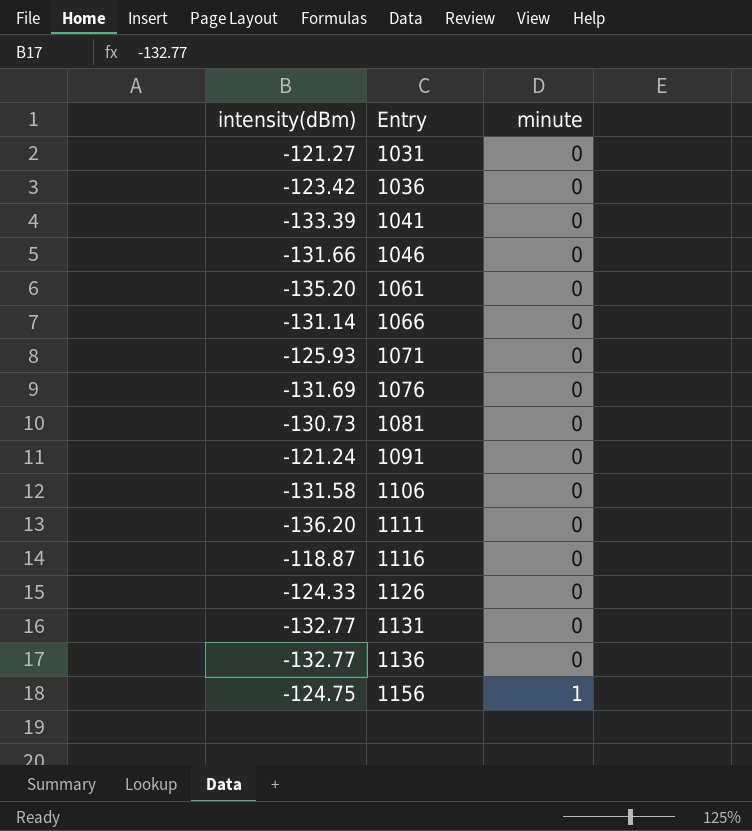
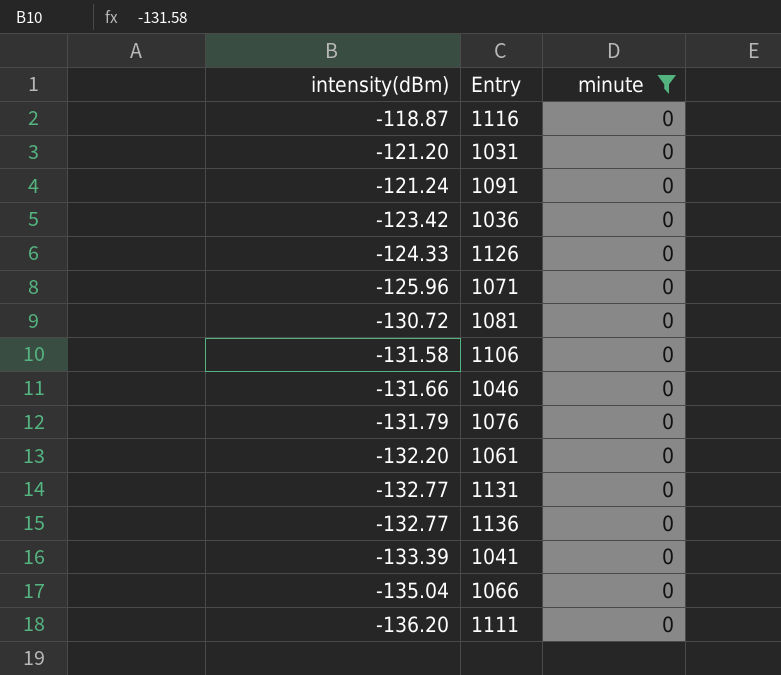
filter: none -> minute = 0
row order: Entry ascending -> intensity(dBm) descending
1031 | intensity(dBm): -121.27 -> -121.20
1071 | intensity(dBm): -125.93 -> -125.96
1081 | intensity(dBm): -130.73 -> -130.72
1076 | intensity(dBm): -131.69 -> -131.79
1061 | intensity(dBm): -135.20 -> -132.20
1066 | intensity(dBm): -131.14 -> -135.04

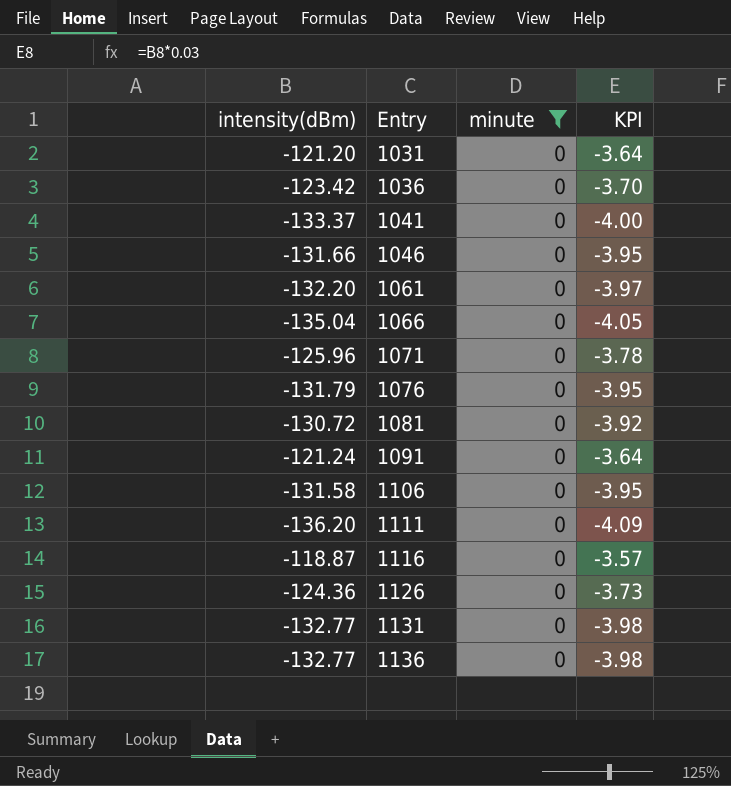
row order: intensity(dBm) descending -> Entry ascending
column KPI | formula: none -> [intensity(dBm)] * 0.03
1041 | intensity(dBm): -133.39 -> -133.37
1126 | intensity(dBm): -124.33 -> -124.36

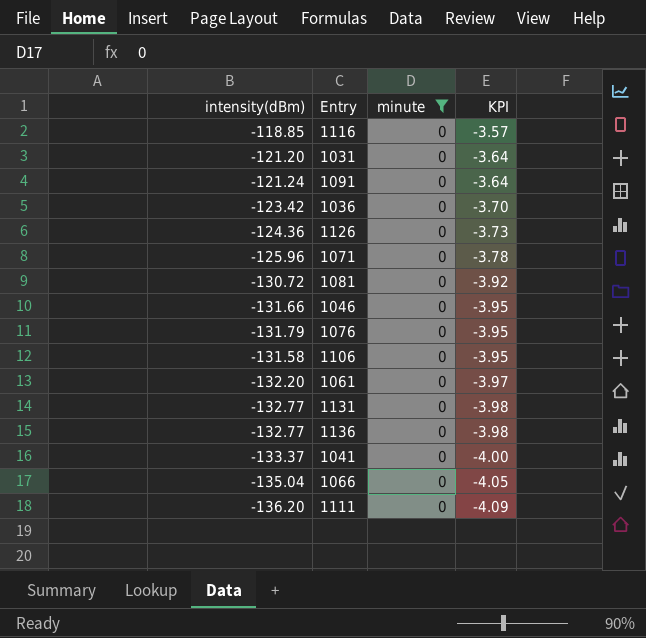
row order: Entry ascending -> KPI descending
1116 | intensity(dBm): -118.87 -> -118.85

